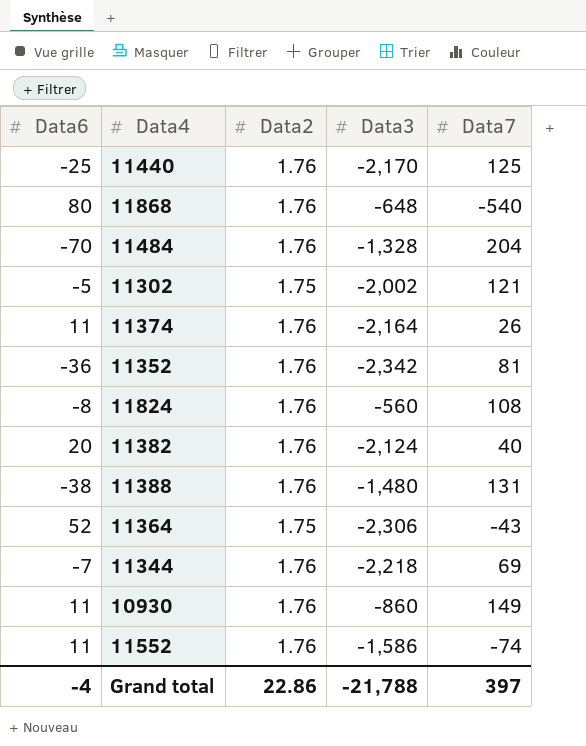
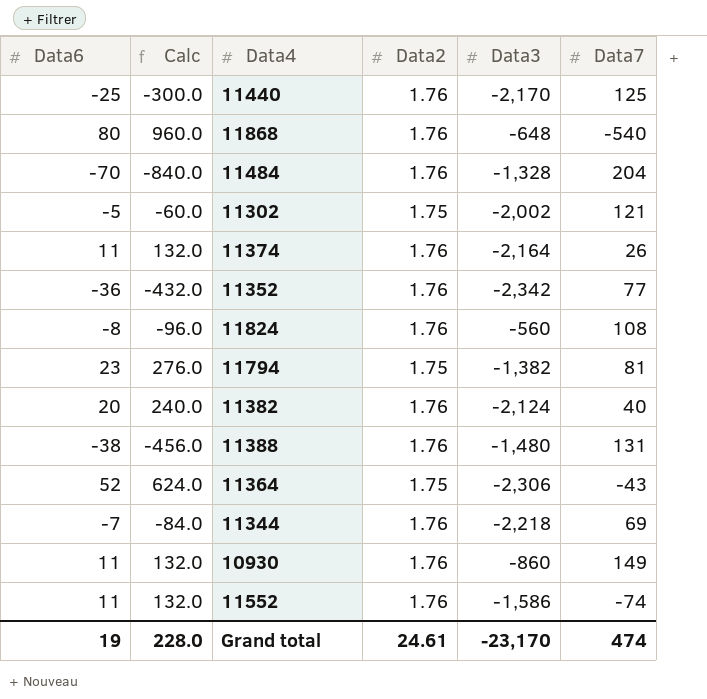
column Calc | formula: none -> [Data6] * 12
11352 | Data7: 81 -> 77
row 11794: none -> 23 | 276.0 | 1.75 | -1,382 | 81
Grand total | Data6: -4 -> 19
Grand total | Data2: 22.86 -> 24.61
Grand total | Data3: -21,788 -> -23,170
Grand total | Data7: 397 -> 474

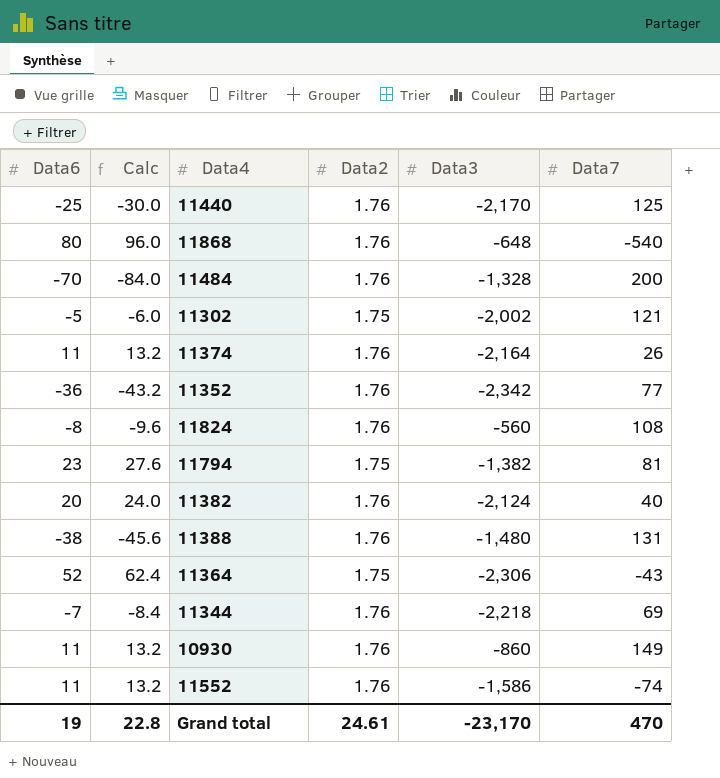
column Calc | formula: [Data6] * 12 -> [Data6] * 1.2
11484 | Data7: 204 -> 200
Grand total | Calc: 228.0 -> 22.8
Grand total | Data7: 474 -> 470

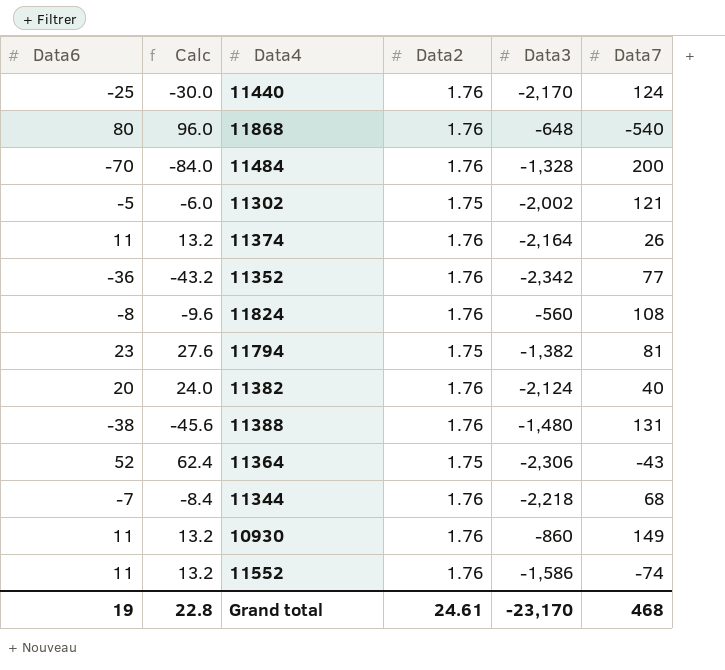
11440 | Data7: 125 -> 124
11344 | Data7: 69 -> 68
Grand total | Data7: 470 -> 468

